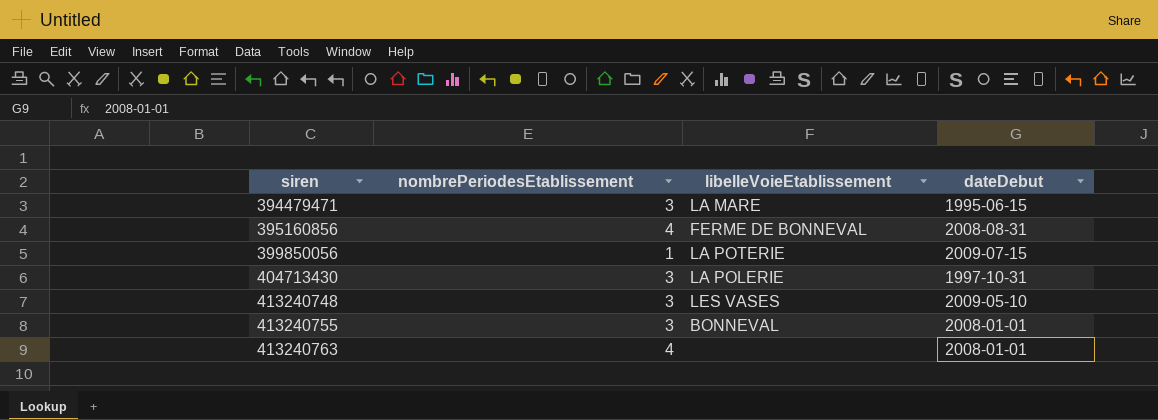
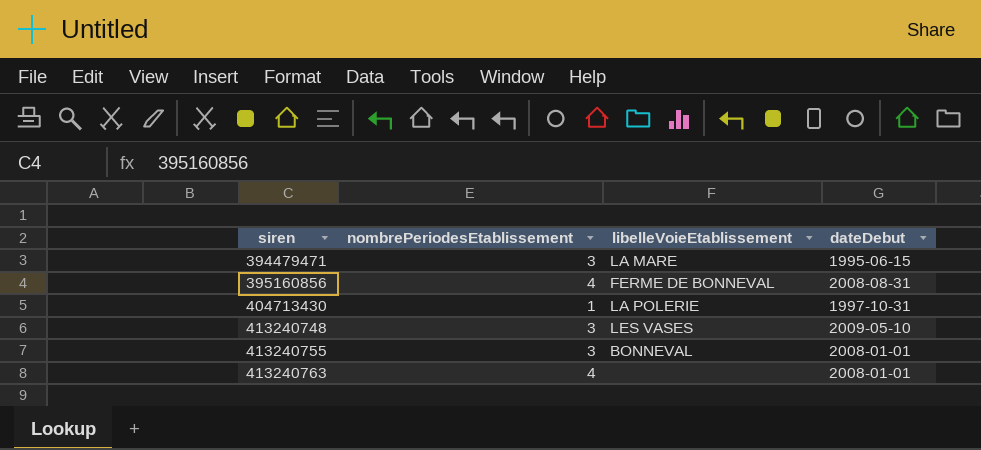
row 399850056: 1 | LA POTERIE | 2009-07-15 -> none
404713430 | nombrePeriodesEtablissement: 3 -> 1

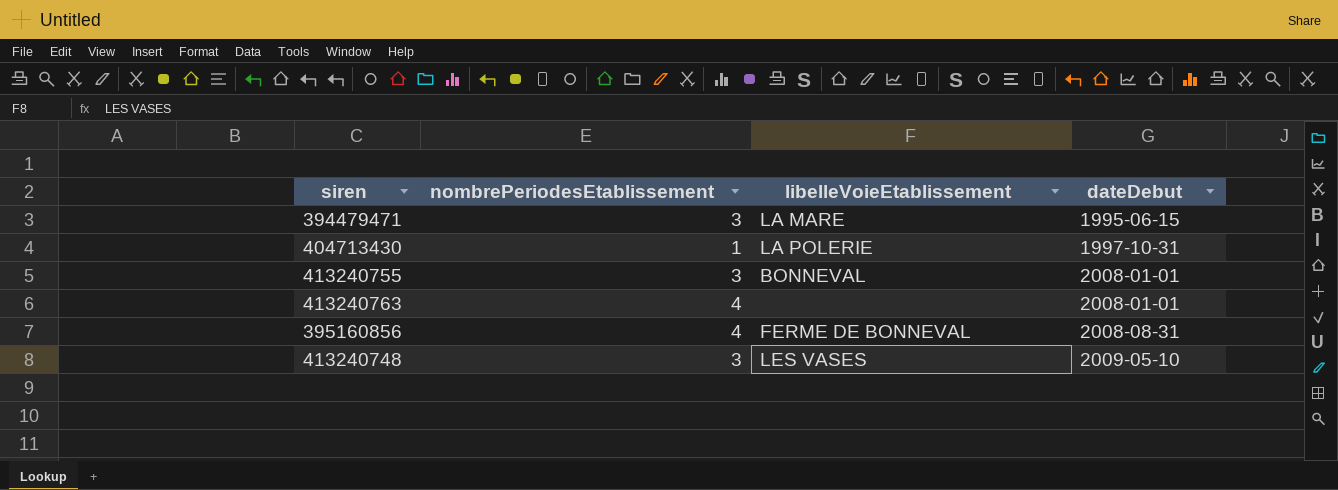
row order: siren ascending -> dateDebut ascending

